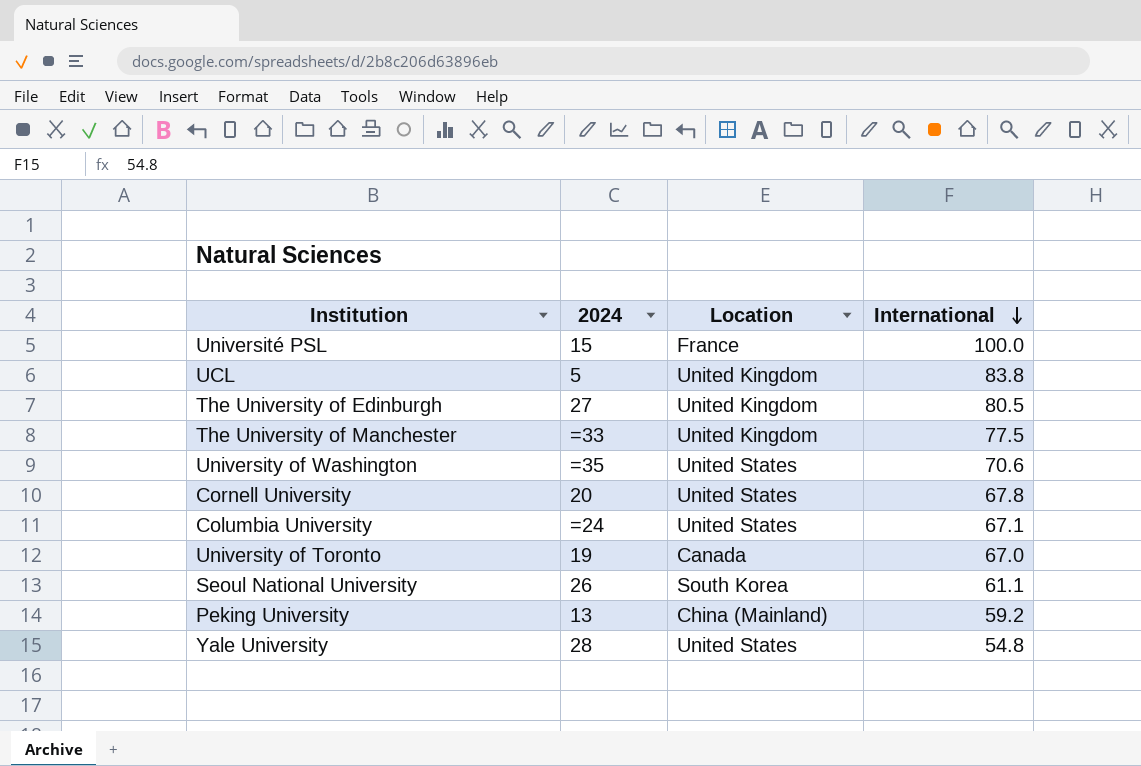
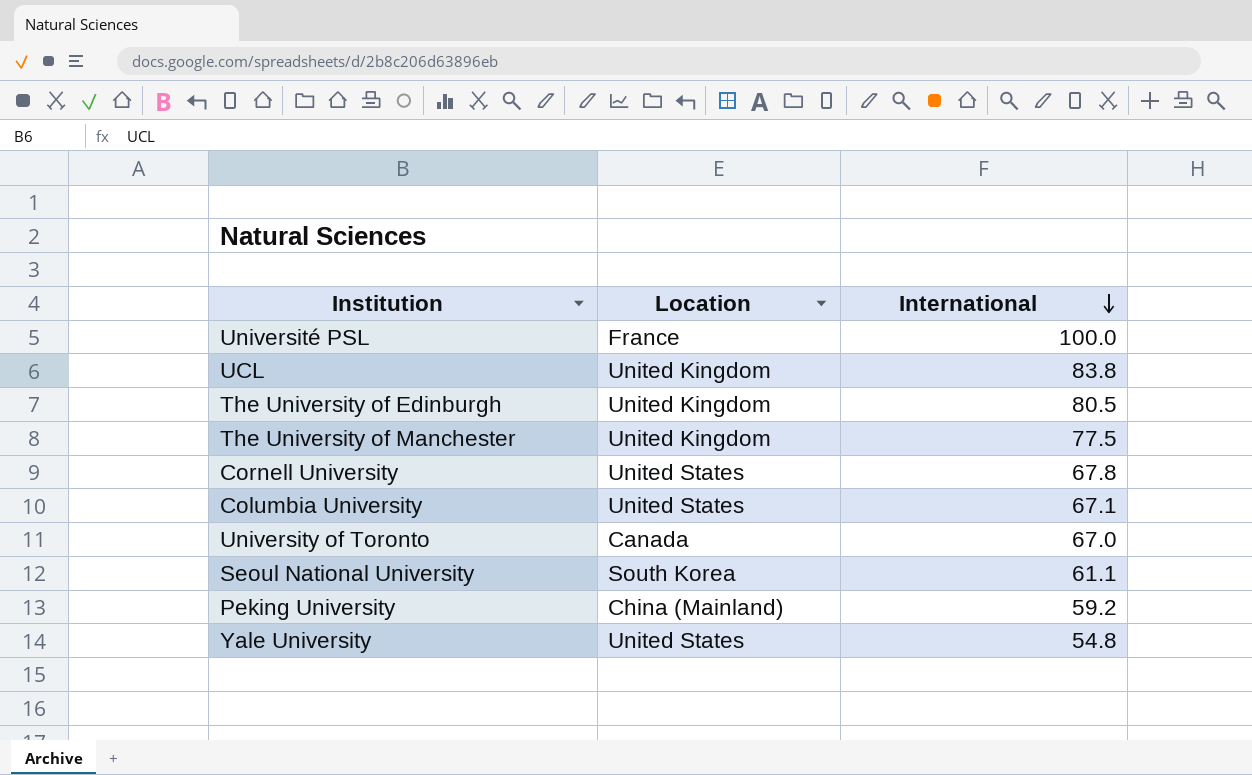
column 2024 | position: 2 -> none
row University of Washington: =35 | United States | 70.6 -> none

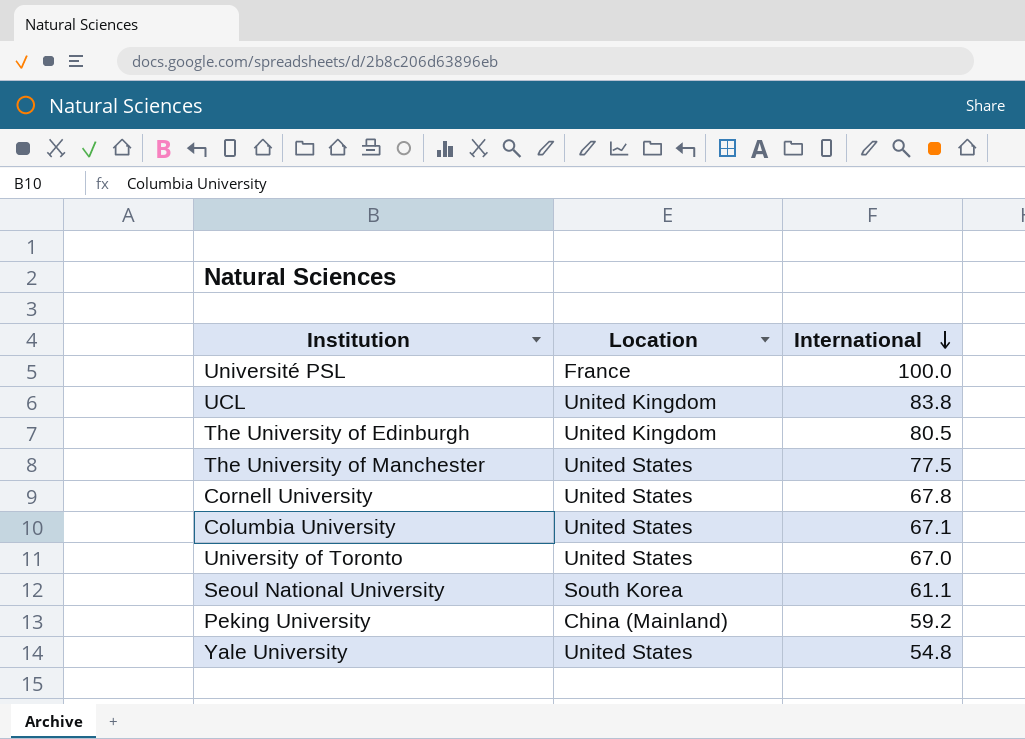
The University of Manchester | Location: United Kingdom -> United States
University of Toronto | Location: Canada -> United States

